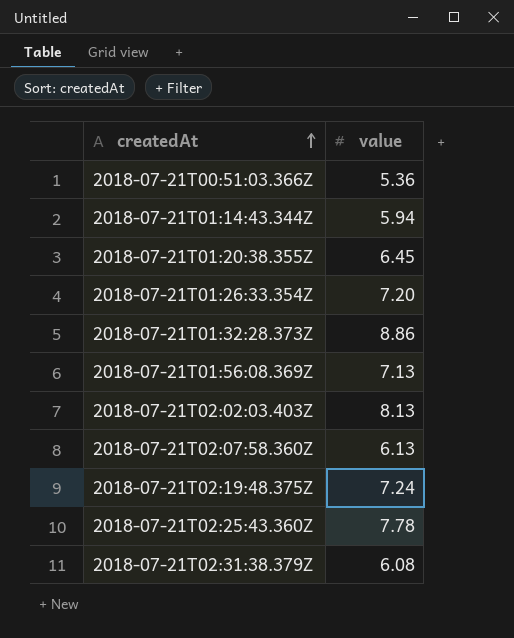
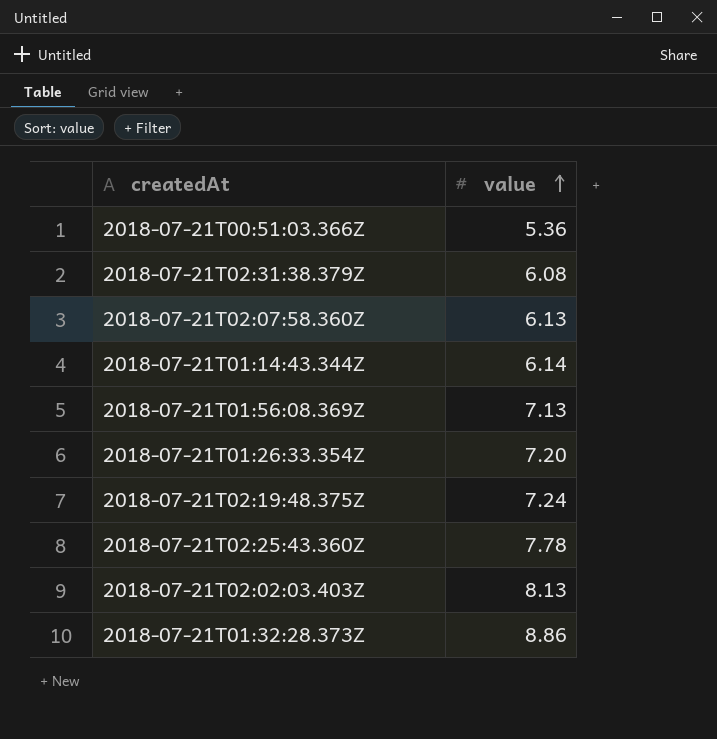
row order: createdAt ascending -> value ascending
row 2018-07-21T01:20:38.355Z: 6.45 -> none
2018-07-21T01:14:43.344Z | value: 5.94 -> 6.14

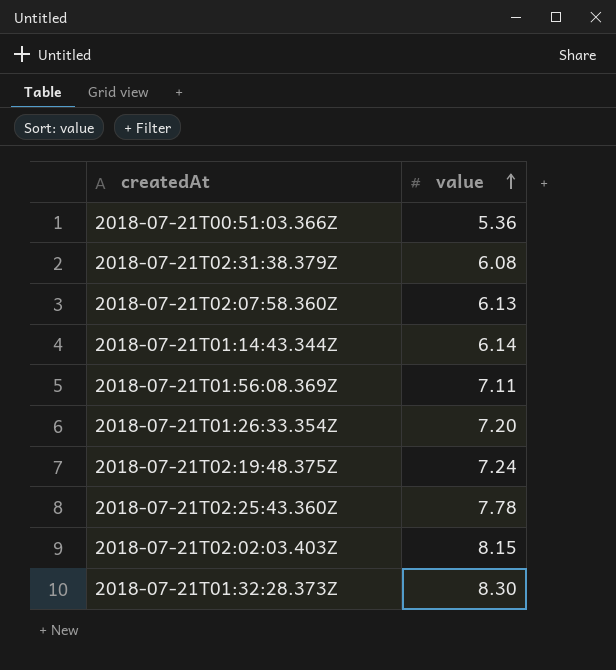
2018-07-21T01:56:08.369Z | value: 7.13 -> 7.11
2018-07-21T02:02:03.403Z | value: 8.13 -> 8.15
2018-07-21T01:32:28.373Z | value: 8.86 -> 8.30

